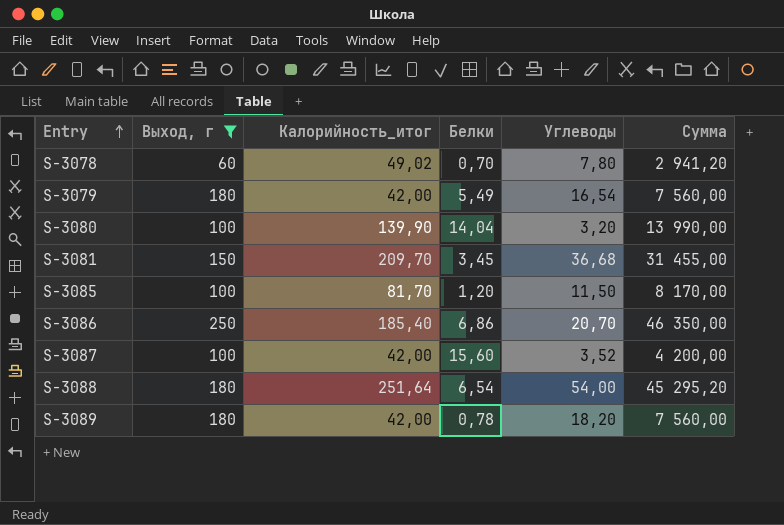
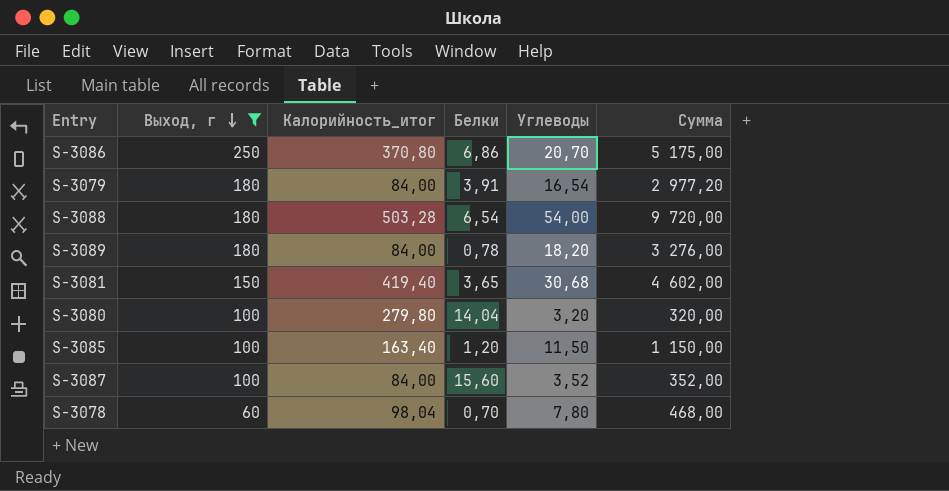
row order: Entry ascending -> Выход, г descending
column Сумма | formula: [Выход, г] * [Калорийность_итог] -> [Выход, г] * [Углеводы]
S-3086 | Калорийность_итог: 185,40 -> 370,80
S-3079 | Калорийность_итог: 42,00 -> 84,00
S-3079 | Белки: 5,49 -> 3,91
S-3088 | Калорийность_итог: 251,64 -> 503,28
S-3089 | Калорийность_итог: 42,00 -> 84,00
S-3081 | Калорийность_итог: 209,70 -> 419,40
S-3081 | Белки: 3,45 -> 3,65
S-3081 | Углеводы: 36,68 -> 30,68
S-3080 | Калорийность_итог: 139,90 -> 279,80
S-3085 | Калорийность_итог: 81,70 -> 163,40
S-3087 | Калорийность_итог: 42,00 -> 84,00
S-3078 | Калорийность_итог: 49,02 -> 98,04

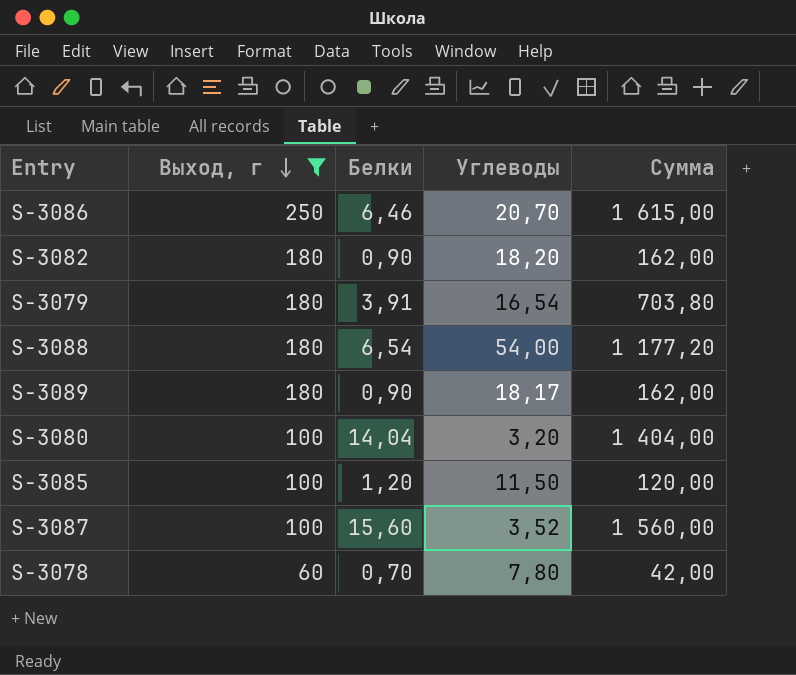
column Калорийность_итог | position: 3 -> none
column Сумма | formula: [Выход, г] * [Углеводы] -> [Выход, г] * [Белки]
row S-3081: 150 | 419,40 | 3,65 | 30,68 | 4 602,00 -> none
S-3086 | Белки: 6,86 -> 6,46
row S-3082: none -> 180 | 0,90 | 18,20 | 162,00
S-3089 | Белки: 0,78 -> 0,90
S-3089 | Углеводы: 18,20 -> 18,17

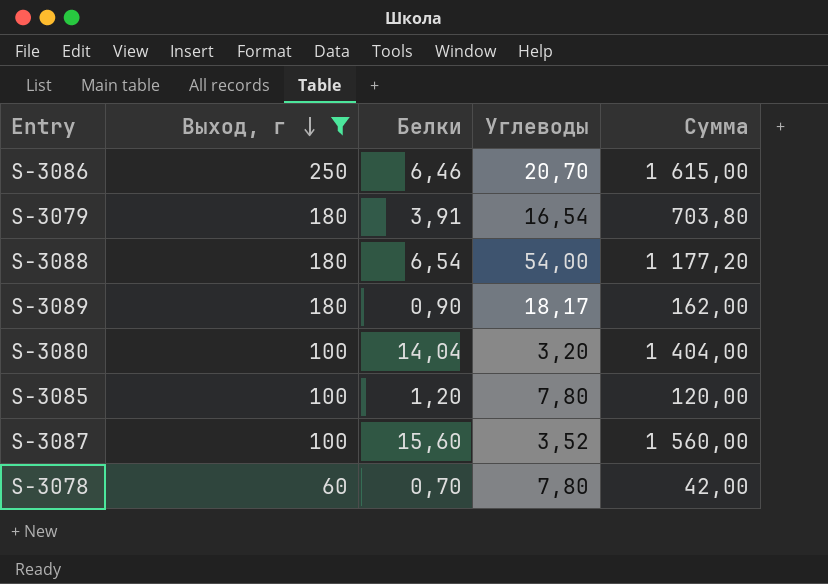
row S-3082: 180 | 0,90 | 18,20 | 162,00 -> none
S-3085 | Углеводы: 11,50 -> 7,80

